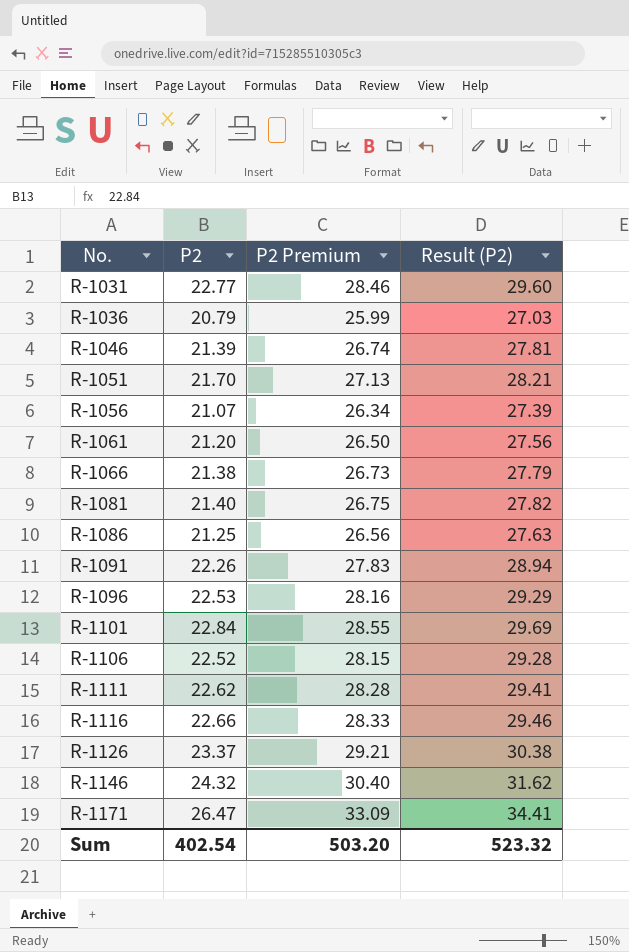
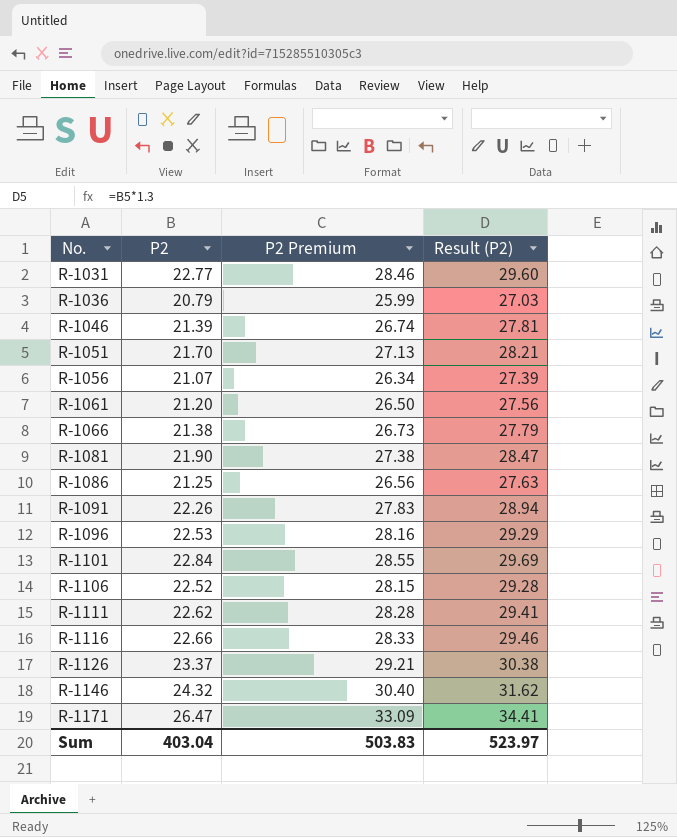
R-1081 | P2: 21.40 -> 21.90
R-1081 | P2 Premium: 26.75 -> 27.38
R-1081 | Result (P2): 27.82 -> 28.47
Sum | P2: 402.54 -> 403.04
Sum | P2 Premium: 503.20 -> 503.83
Sum | Result (P2): 523.32 -> 523.97

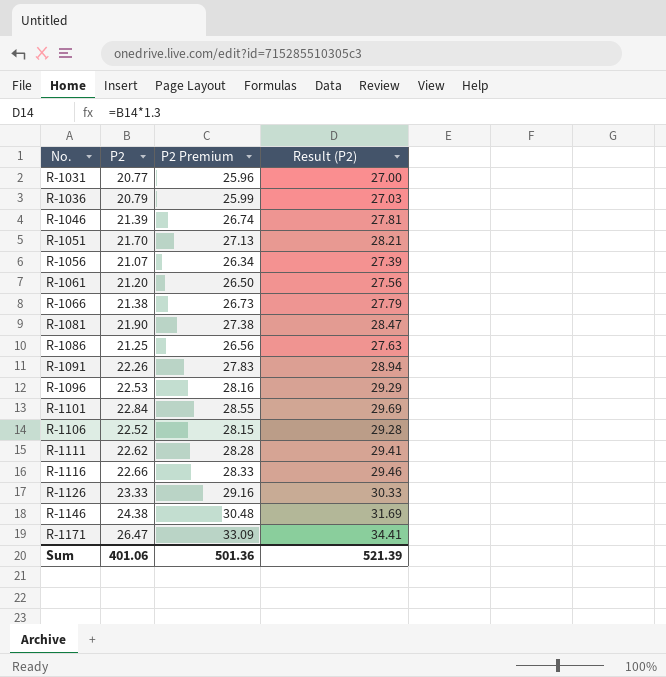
R-1031 | P2: 22.77 -> 20.77
R-1031 | P2 Premium: 28.46 -> 25.96
R-1031 | Result (P2): 29.60 -> 27.00
R-1126 | P2: 23.37 -> 23.33
R-1126 | P2 Premium: 29.21 -> 29.16
R-1126 | Result (P2): 30.38 -> 30.33
R-1146 | P2: 24.32 -> 24.38
R-1146 | P2 Premium: 30.40 -> 30.48
R-1146 | Result (P2): 31.62 -> 31.69
Sum | P2: 403.04 -> 401.06
Sum | P2 Premium: 503.83 -> 501.36
Sum | Result (P2): 523.97 -> 521.39

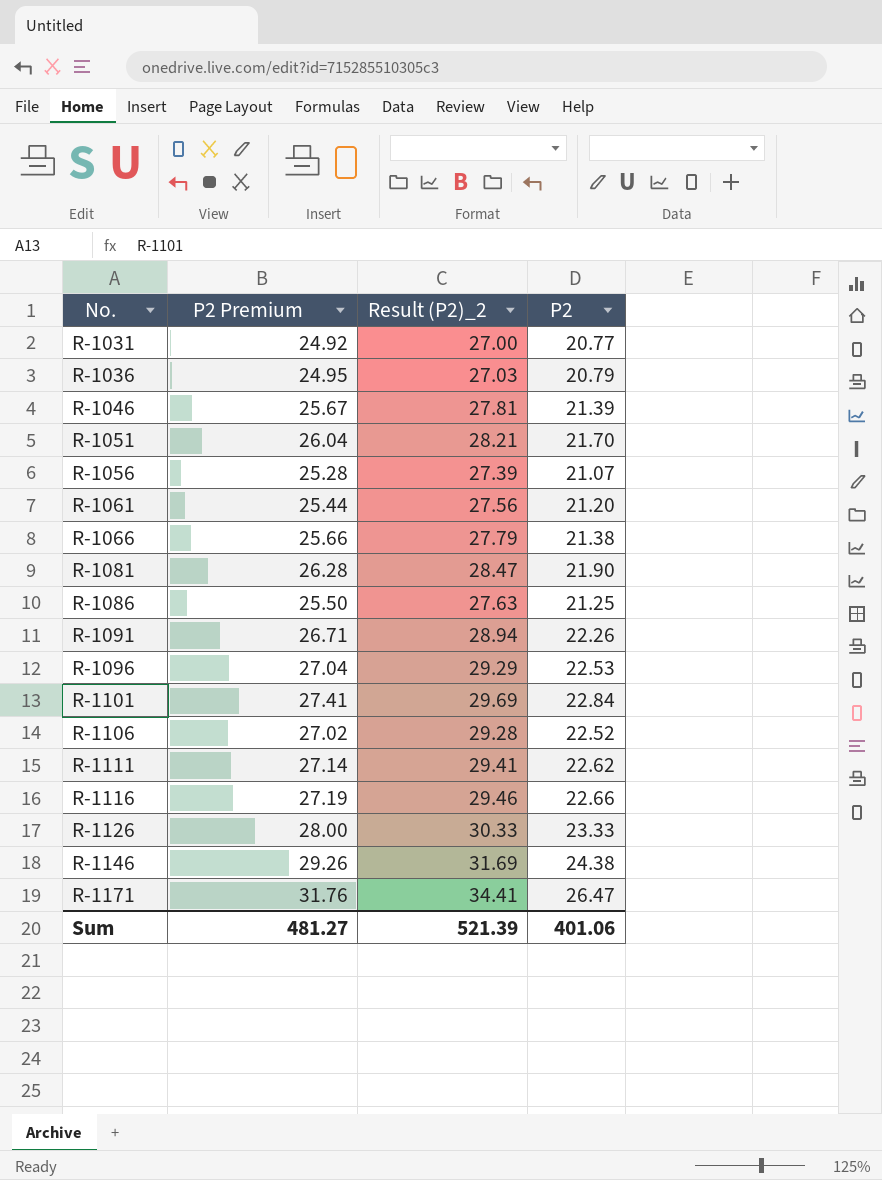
column P2 Premium | formula: [P2] * 1.25 -> [P2] * 1.2
column name: Result (P2) -> Result (P2)_2
column P2 | position: 2 -> 4
Sum | P2 Premium: 501.36 -> 481.27

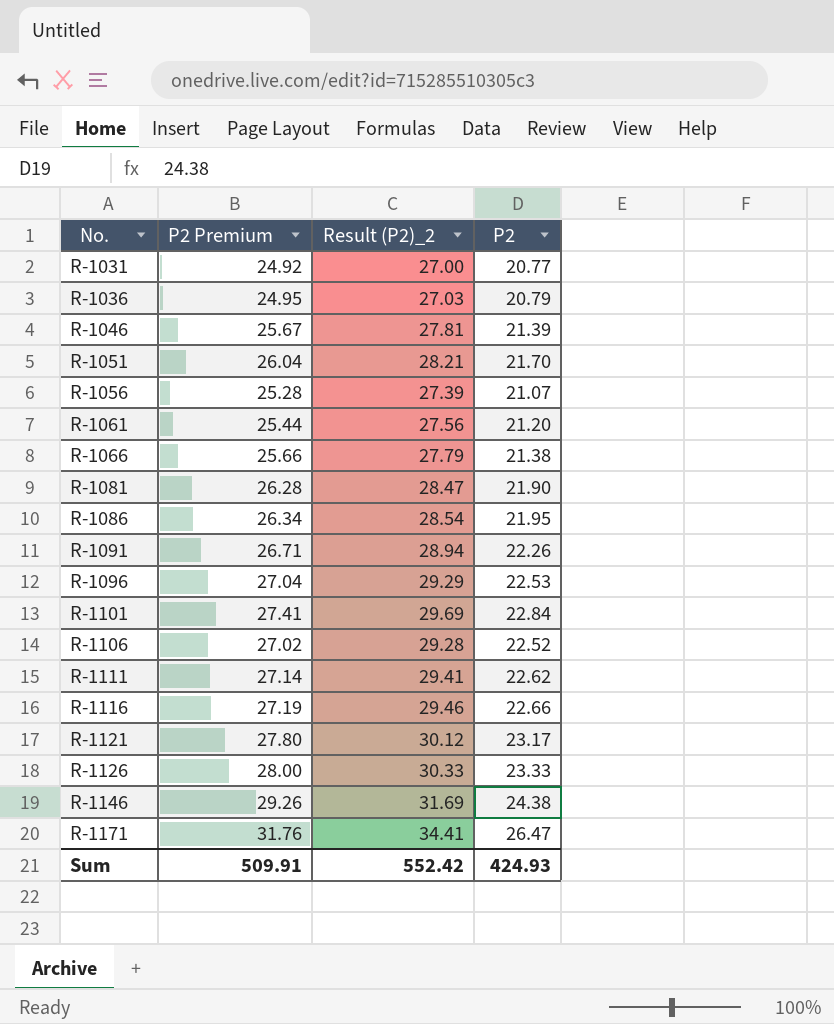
R-1086 | P2 Premium: 25.50 -> 26.34
R-1086 | Result (P2)_2: 27.63 -> 28.54
R-1086 | P2: 21.25 -> 21.95
row R-1121: none -> 27.80 | 30.12 | 23.17
Sum | P2 Premium: 481.27 -> 509.91
Sum | Result (P2)_2: 521.39 -> 552.42
Sum | P2: 401.06 -> 424.93

